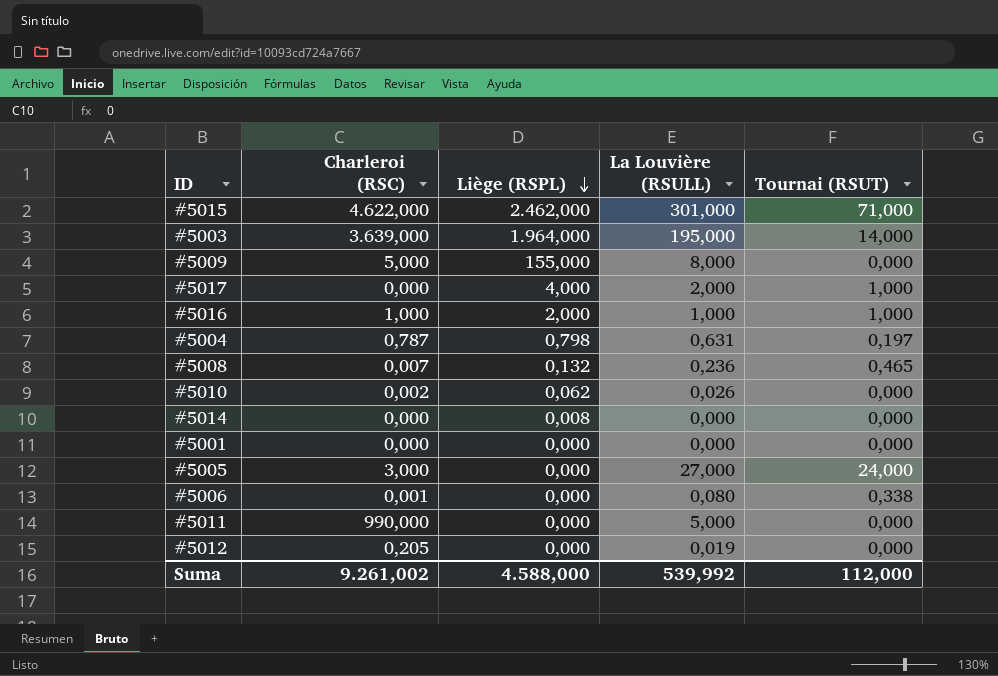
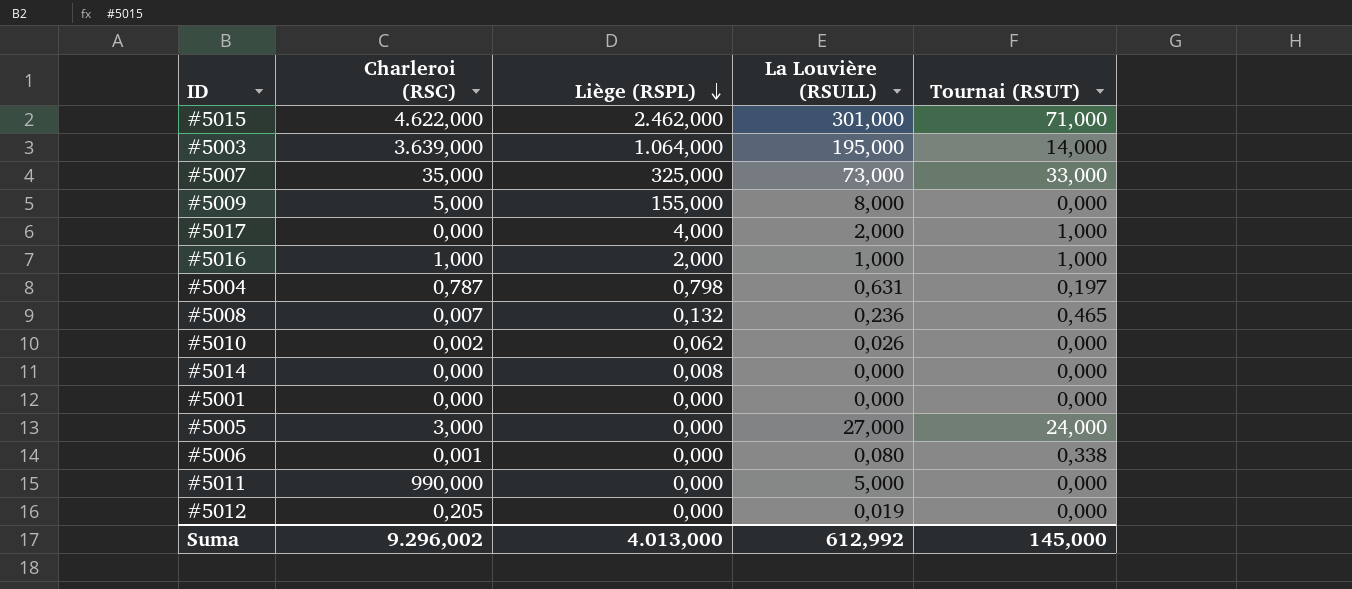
#5003 | Liège (RSPL): 1.964,000 -> 1.064,000
row #5007: none -> 35,000 | 325,000 | 73,000 | 33,000
Suma | Charleroi (RSC): 9.261,002 -> 9.296,002
Suma | Liège (RSPL): 4.588,000 -> 4.013,000
Suma | La Louvière (RSULL): 539,992 -> 612,992
Suma | Tournai (RSUT): 112,000 -> 145,000

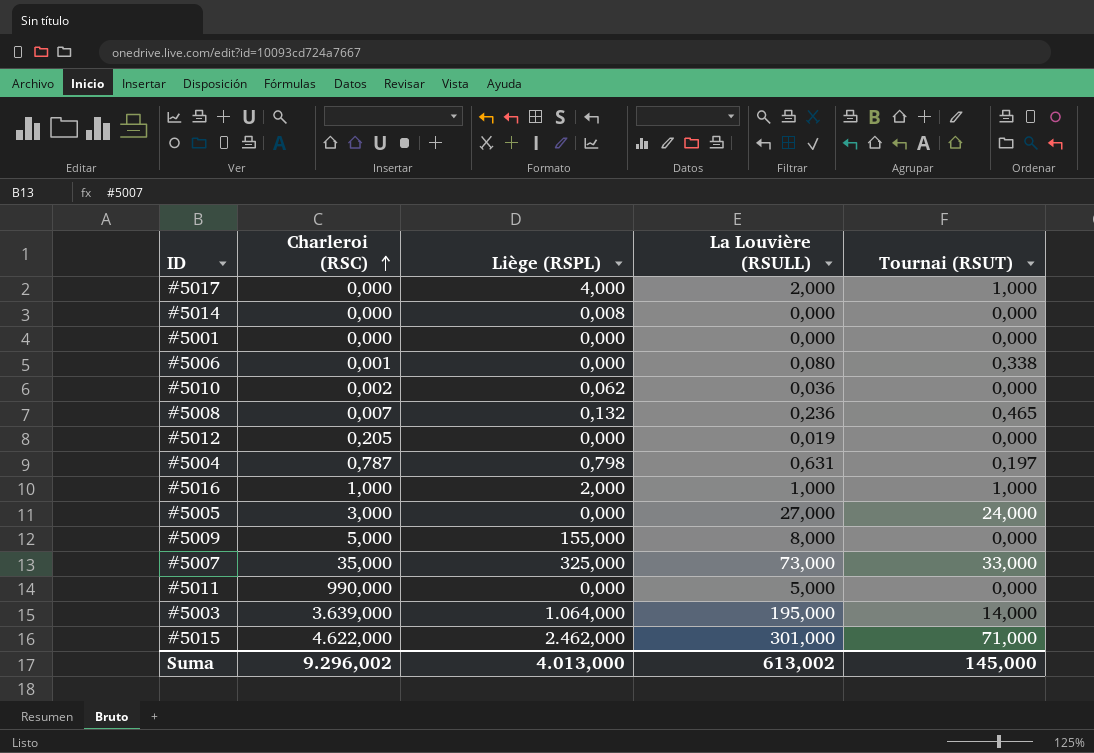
row order: Liège (RSPL) descending -> Charleroi (RSC) ascending
#5010 | La Louvière (RSULL): 0,026 -> 0,036
Suma | La Louvière (RSULL): 612,992 -> 613,002

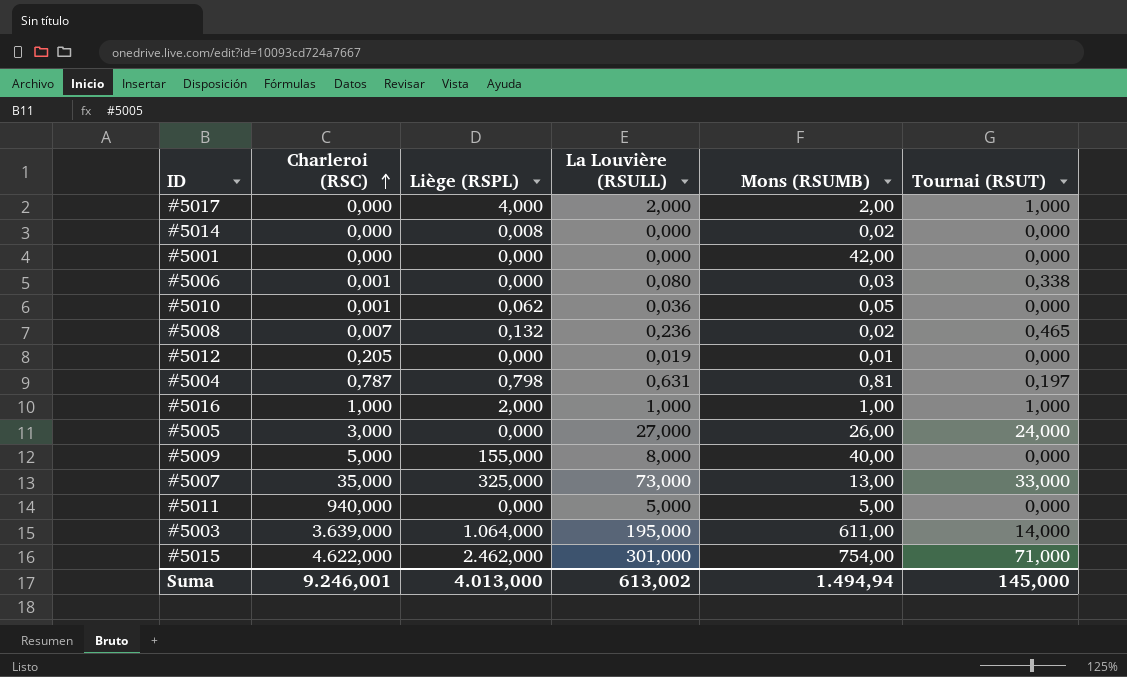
column Mons (RSUMB) | position: none -> 5
#5010 | Charleroi (RSC): 0,002 -> 0,001
#5011 | Charleroi (RSC): 990,000 -> 940,000
Suma | Charleroi (RSC): 9.296,002 -> 9.246,001

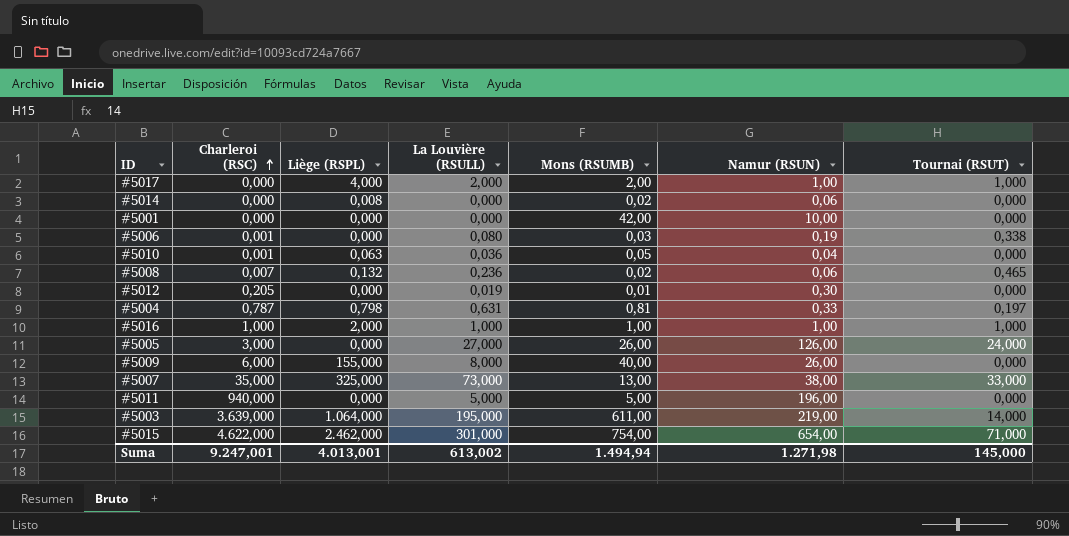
column Namur (RSUN) | position: none -> 6
#5010 | Liège (RSPL): 0,062 -> 0,063
#5009 | Charleroi (RSC): 5,000 -> 6,000
Suma | Charleroi (RSC): 9.246,001 -> 9.247,001
Suma | Liège (RSPL): 4.013,000 -> 4.013,001

